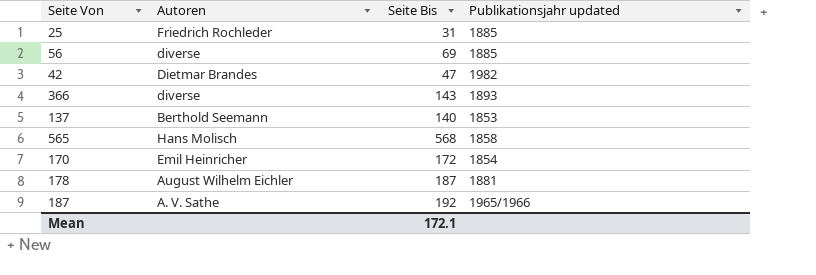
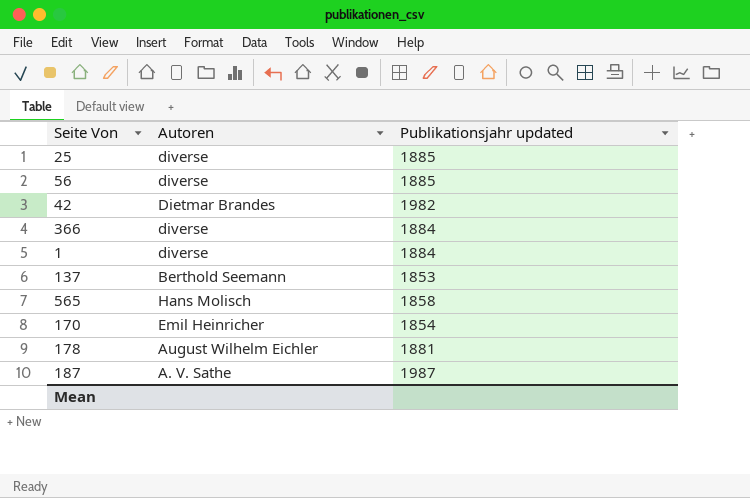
column Seite Bis | position: 3 -> none
25 | Autoren: Friedrich Rochleder -> diverse
366 | Publikationsjahr updated: 1893 -> 1884
row 1: none -> diverse | 1884
187 | Publikationsjahr updated: 1965/1966 -> 1987

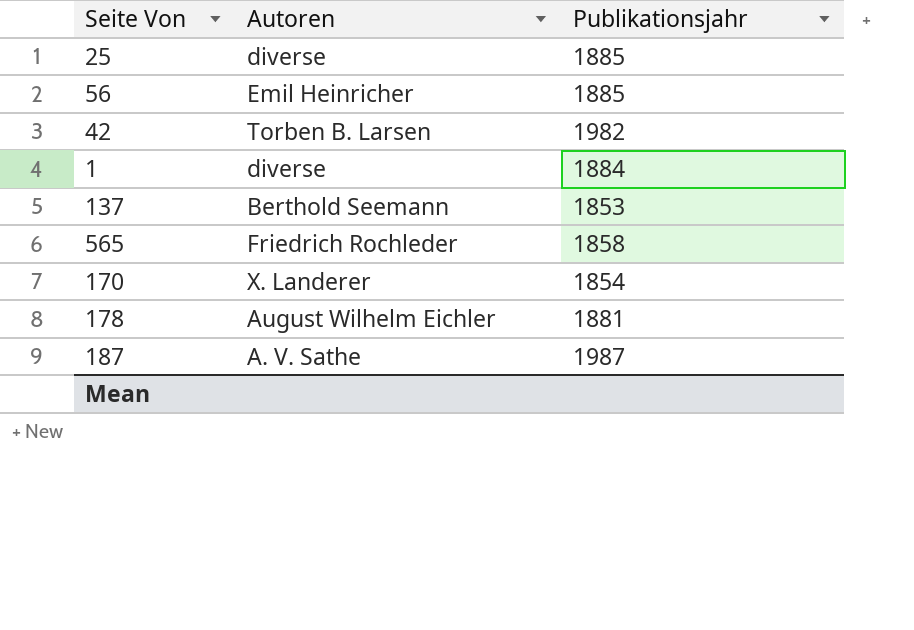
column name: Publikationsjahr updated -> Publikationsjahr
row 366: diverse | 1884 -> none
56 | Autoren: diverse -> Emil Heinricher
42 | Autoren: Dietmar Brandes -> Torben B. Larsen
565 | Autoren: Hans Molisch -> Friedrich Rochleder
170 | Autoren: Emil Heinricher -> X. Landerer

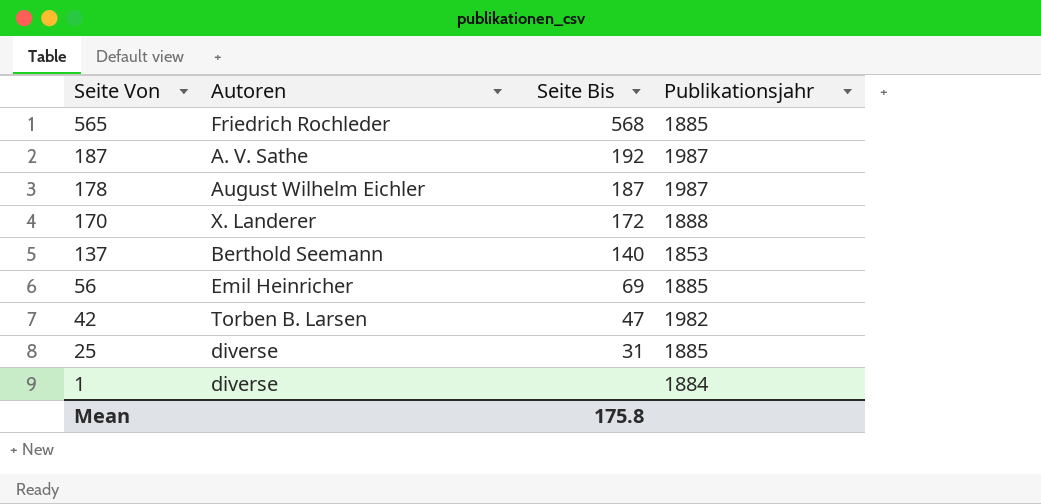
row order: none -> Seite Von descending
column Seite Bis | position: none -> 3
565 | Publikationsjahr: 1858 -> 1885
178 | Publikationsjahr: 1881 -> 1987
170 | Publikationsjahr: 1854 -> 1888

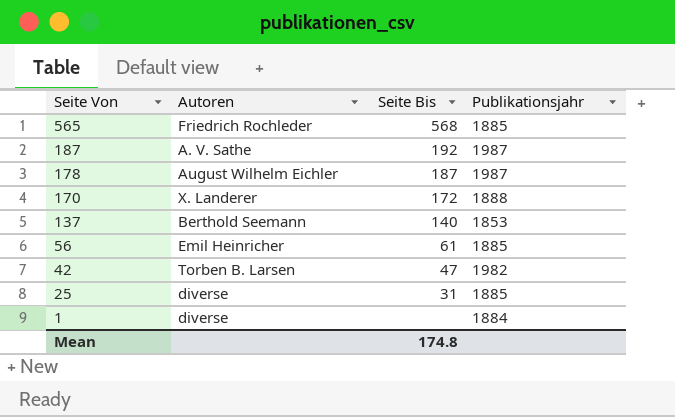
56 | Seite Bis: 69 -> 61
Mean | Seite Bis: 175.8 -> 174.8

